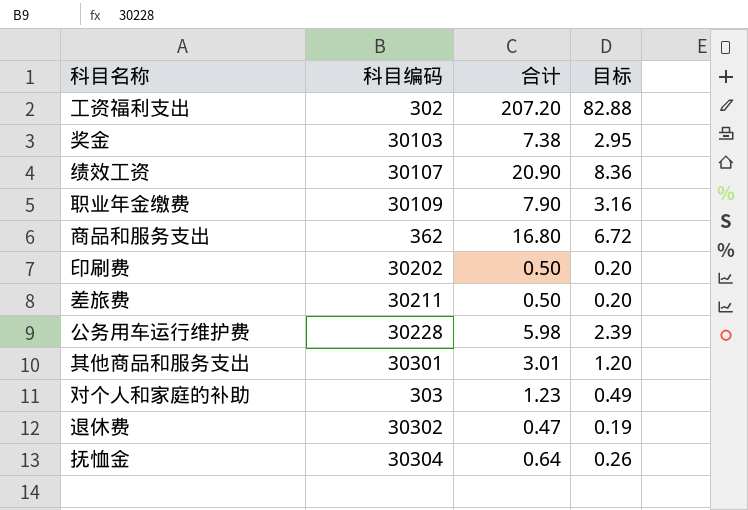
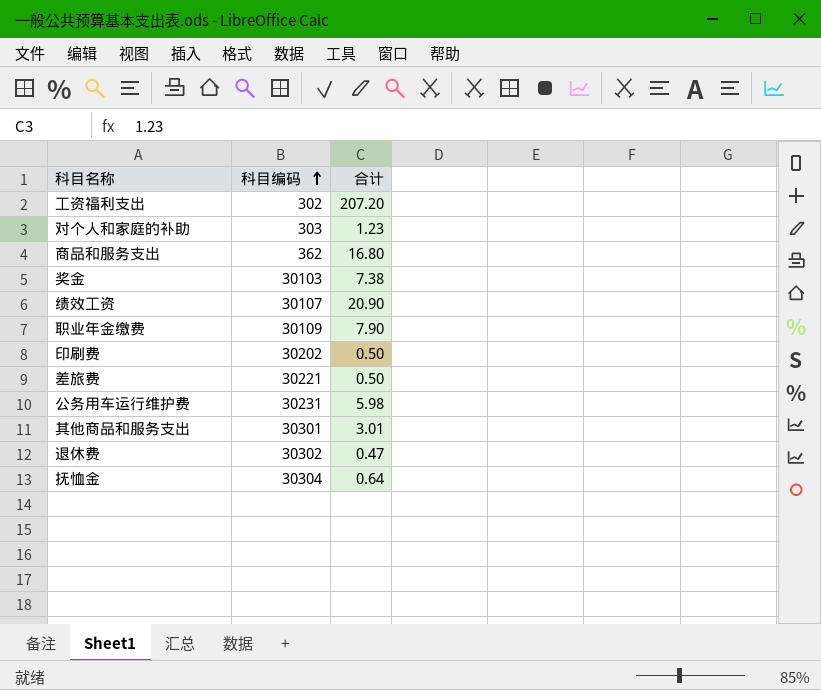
row order: none -> 科目编码 ascending
column 目标 | formula: [合计] * 0.4 -> none
差旅费 | 科目编码: 30211 -> 30221
公务用车运行维护费 | 科目编码: 30228 -> 30231

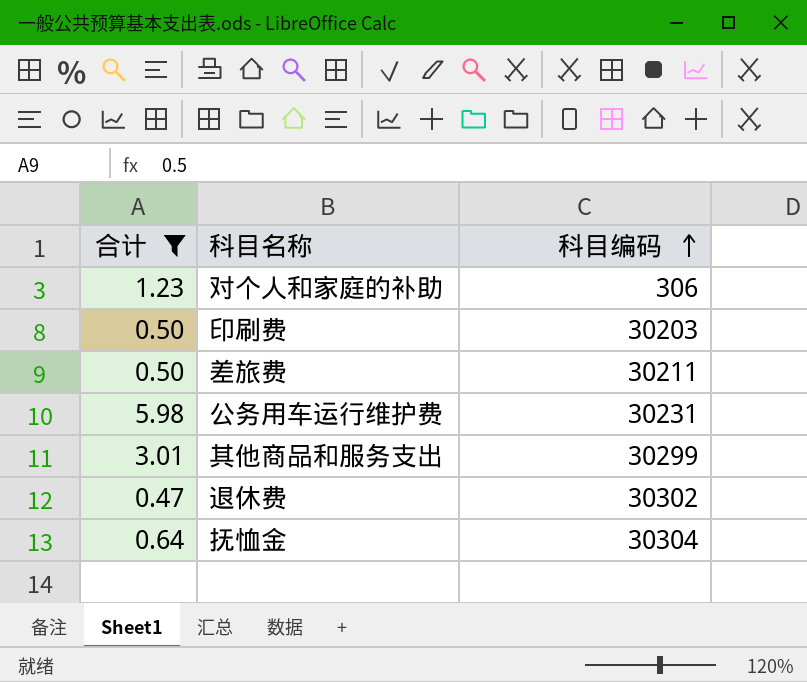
filter: none -> 合计 <= 5.98
column 合计 | position: 3 -> 1
对个人和家庭的补助 | 科目编码: 303 -> 306
印刷费 | 科目编码: 30202 -> 30203
差旅费 | 科目编码: 30221 -> 30211
其他商品和服务支出 | 科目编码: 30301 -> 30299

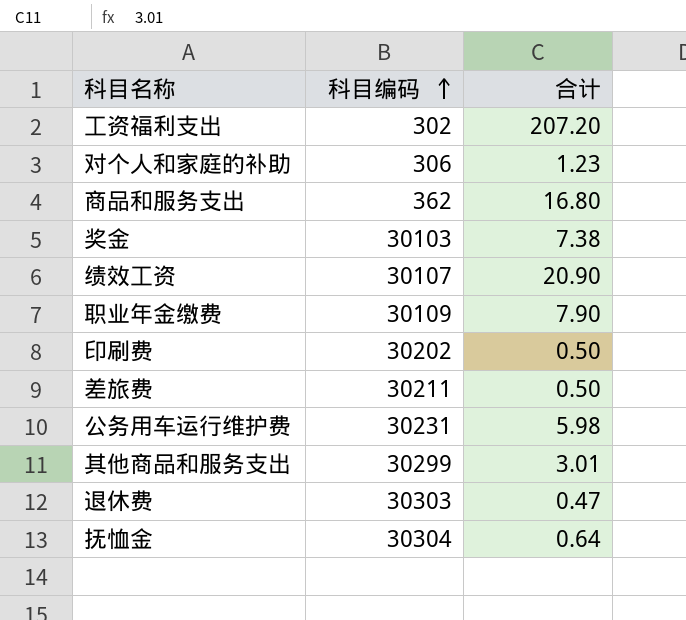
filter: 合计 <= 5.98 -> none
column 合计 | position: 1 -> 3
印刷费 | 科目编码: 30203 -> 30202
退休费 | 科目编码: 30302 -> 30303

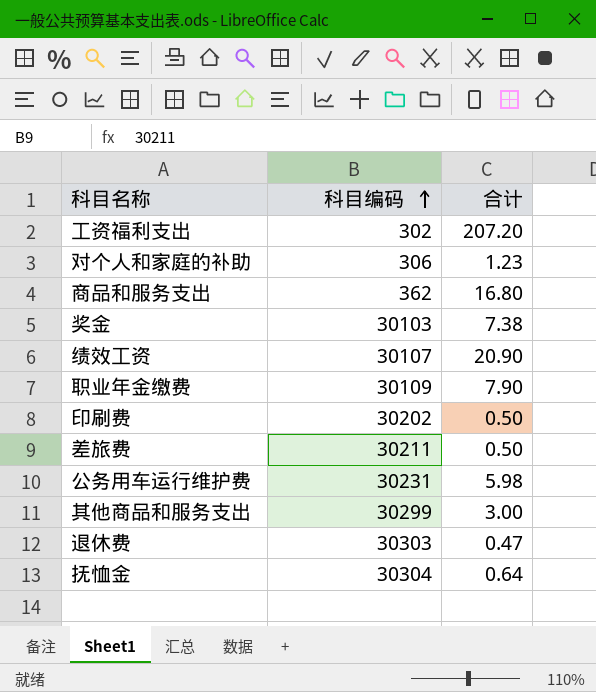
其他商品和服务支出 | 合计: 3.01 -> 3.00

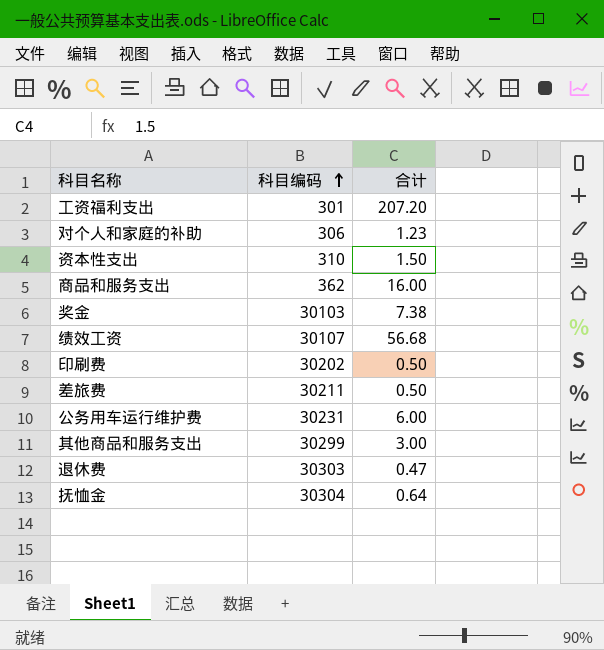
row 职业年金缴费: 30109 | 7.90 -> none
工资福利支出 | 科目编码: 302 -> 301
row 资本性支出: none -> 310 | 1.50
商品和服务支出 | 合计: 16.80 -> 16.00
绩效工资 | 合计: 20.90 -> 56.68
公务用车运行维护费 | 合计: 5.98 -> 6.00

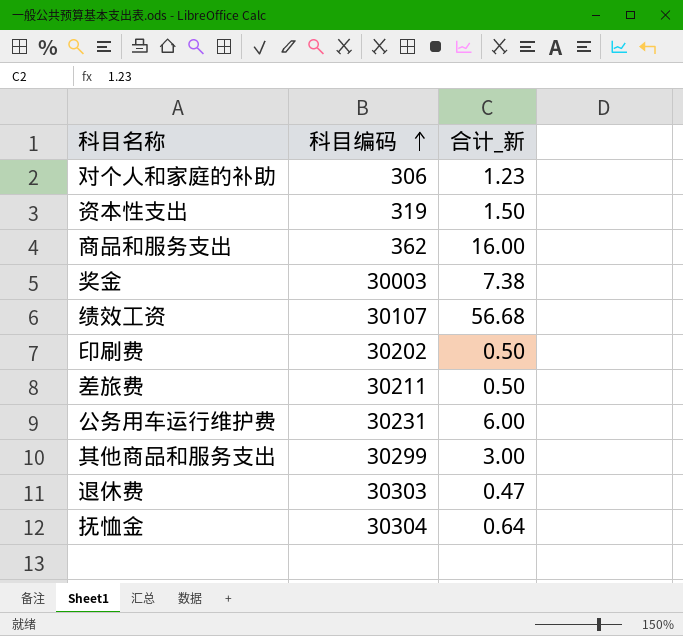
column name: 合计 -> 合计_新
row 工资福利支出: 301 | 207.20 -> none
资本性支出 | 科目编码: 310 -> 319
奖金 | 科目编码: 30103 -> 30003

